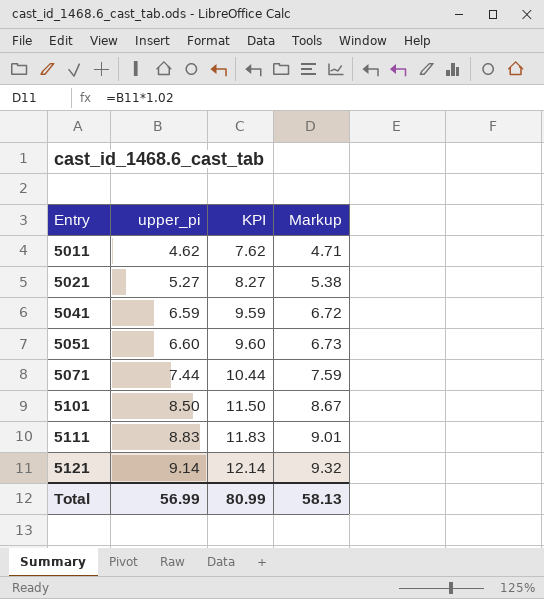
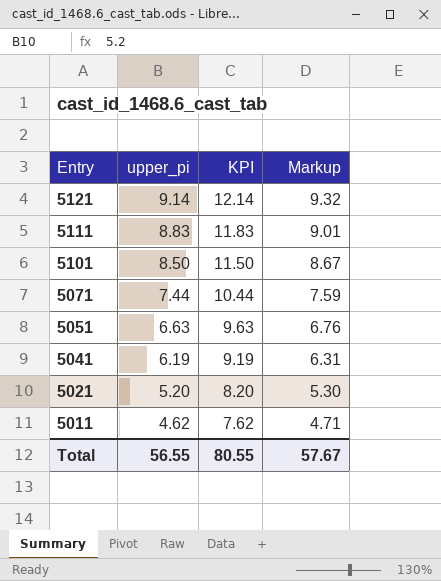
row order: Entry ascending -> Entry descending
5051 | upper_pi: 6.60 -> 6.63
5051 | KPI: 9.60 -> 9.63
5051 | Markup: 6.73 -> 6.76
5041 | upper_pi: 6.59 -> 6.19
5041 | KPI: 9.59 -> 9.19
5041 | Markup: 6.72 -> 6.31
5021 | upper_pi: 5.27 -> 5.20
5021 | KPI: 8.27 -> 8.20
5021 | Markup: 5.38 -> 5.30
Total | upper_pi: 56.99 -> 56.55
Total | KPI: 80.99 -> 80.55
Total | Markup: 58.13 -> 57.67

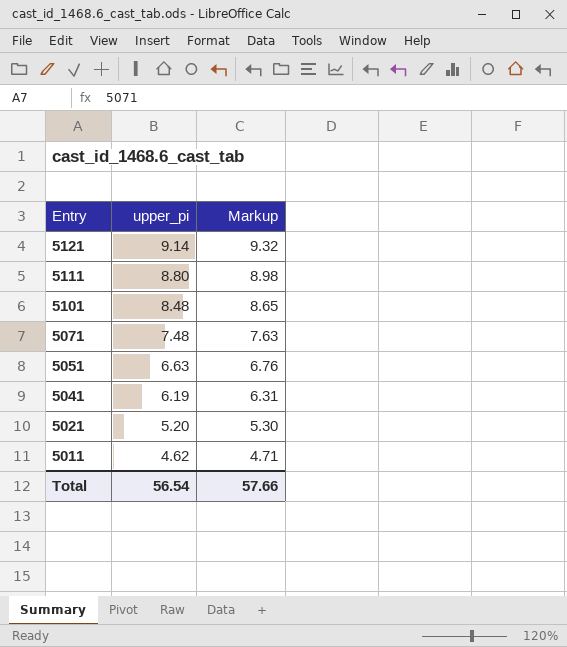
column KPI | formula: [upper_pi] + 3 -> none
5111 | upper_pi: 8.83 -> 8.80
5111 | Markup: 9.01 -> 8.98
5101 | upper_pi: 8.50 -> 8.48
5101 | Markup: 8.67 -> 8.65
5071 | upper_pi: 7.44 -> 7.48
5071 | Markup: 7.59 -> 7.63
Total | upper_pi: 56.55 -> 56.54
Total | Markup: 57.67 -> 57.66

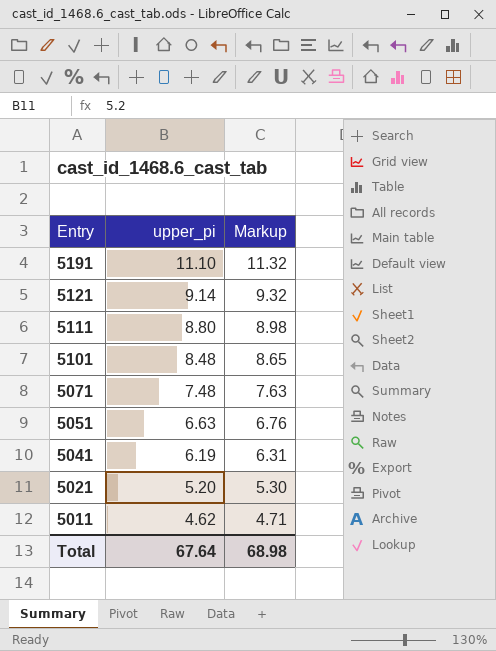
row 5191: none -> 11.10 | 11.32
Total | upper_pi: 56.54 -> 67.64
Total | Markup: 57.66 -> 68.98

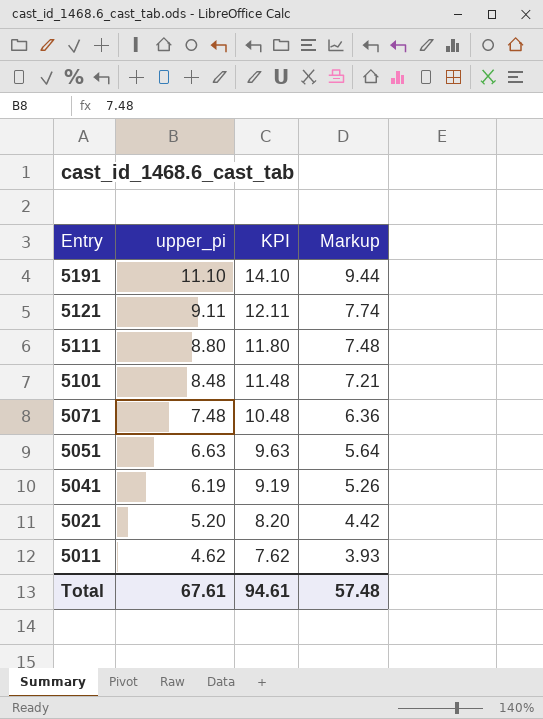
column KPI | formula: none -> [upper_pi] + 3
column Markup | formula: [upper_pi] * 1.02 -> [upper_pi] * 0.85
5121 | upper_pi: 9.14 -> 9.11
Total | upper_pi: 67.64 -> 67.61
Total | Markup: 68.98 -> 57.48

